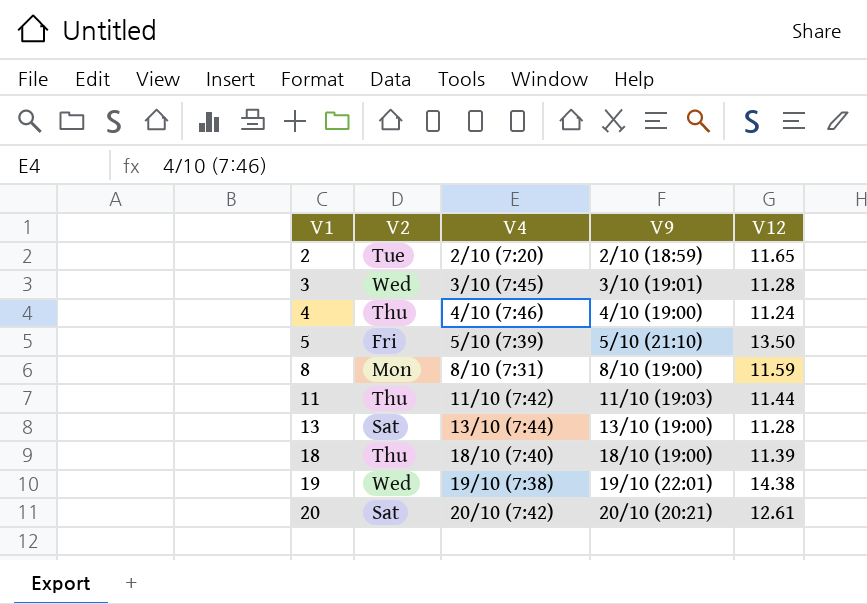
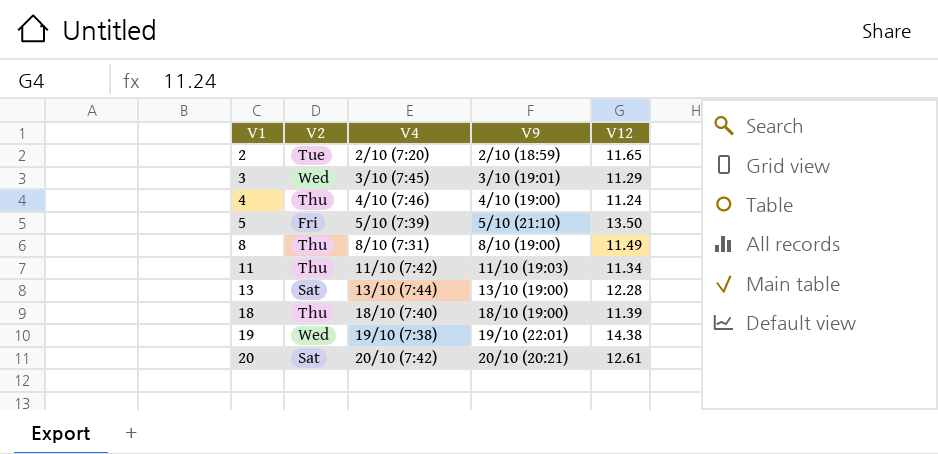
3 | V12: 11.28 -> 11.29
8 | V2: Mon -> Thu
8 | V12: 11.59 -> 11.49
11 | V12: 11.44 -> 11.34
13 | V12: 11.28 -> 12.28

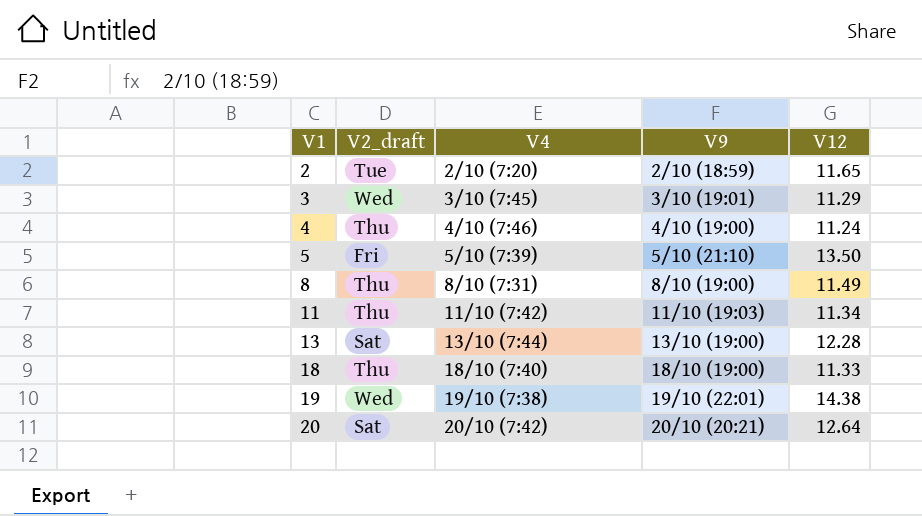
column name: V2 -> V2_draft
18 | V12: 11.39 -> 11.33
20 | V12: 12.61 -> 12.64

